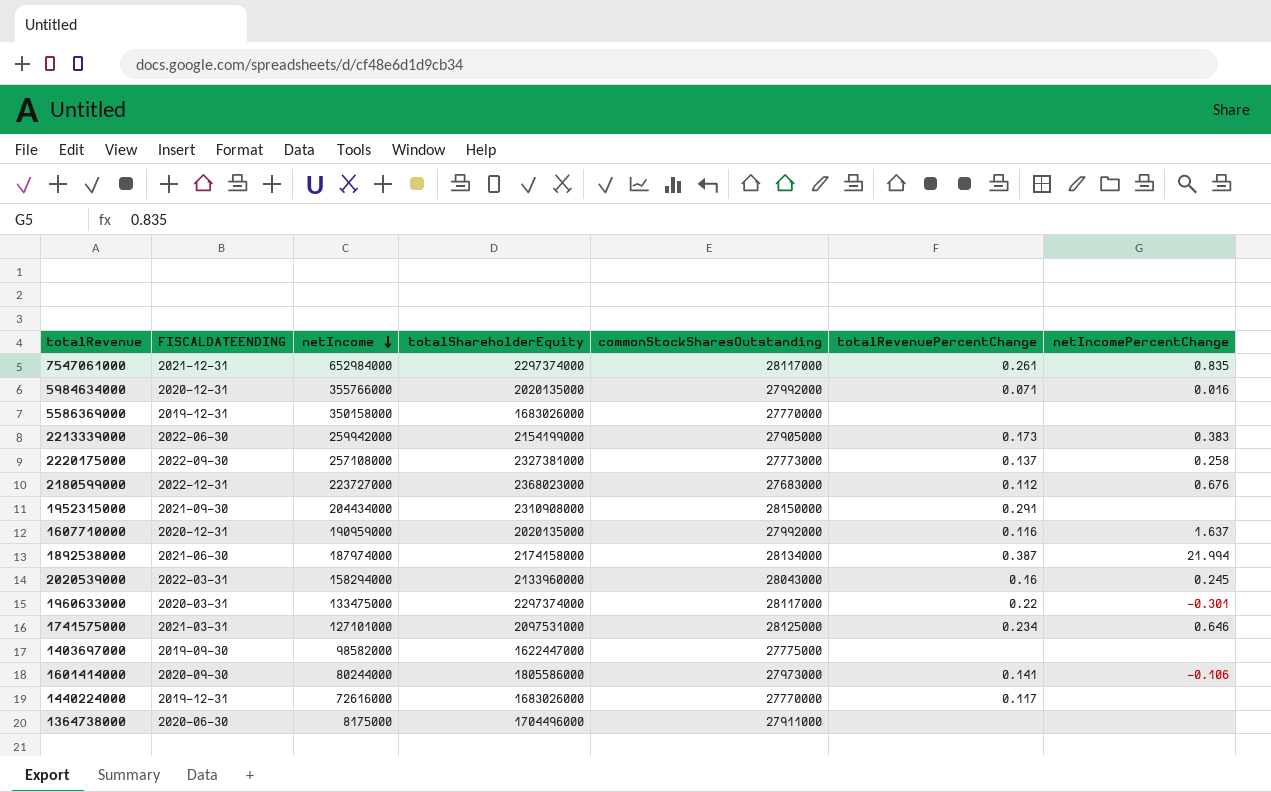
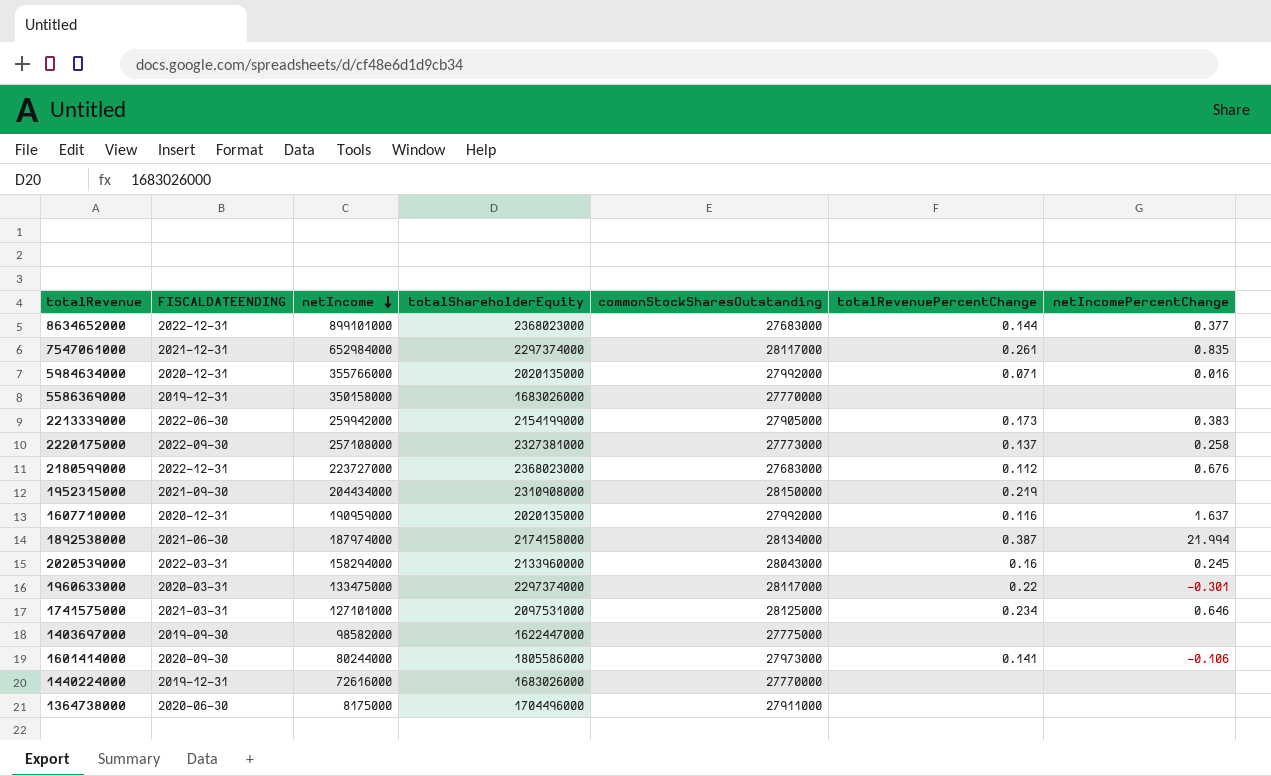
row 8634652000: none -> 2022-12-31 | 899101000 | 2368023000 | 27683000 | 0.144 | 0.377
1952315000 | totalRevenuePercentChange: 0.291 -> 0.219
1440224000 | totalRevenuePercentChange: 0.117 -> none

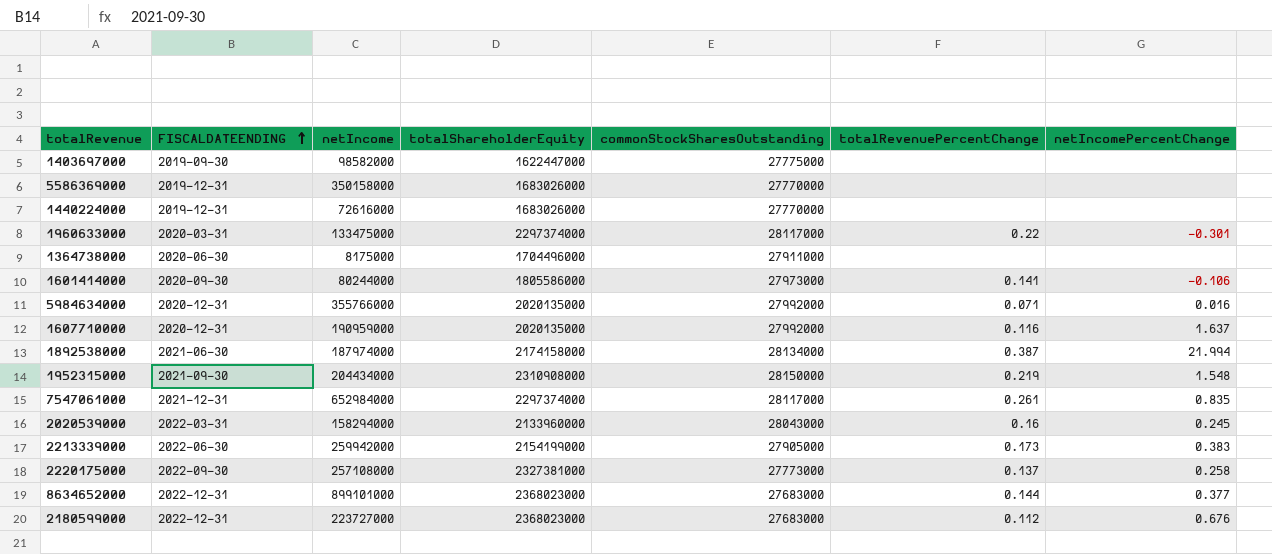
row order: netIncome descending -> FISCALDATEENDING ascending
row 1741575000: 2021-03-31 | 127101000 | 2097531000 | 28125000 | 0.234 | 0.646 -> none
1952315000 | netIncomePercentChange: none -> 1.548

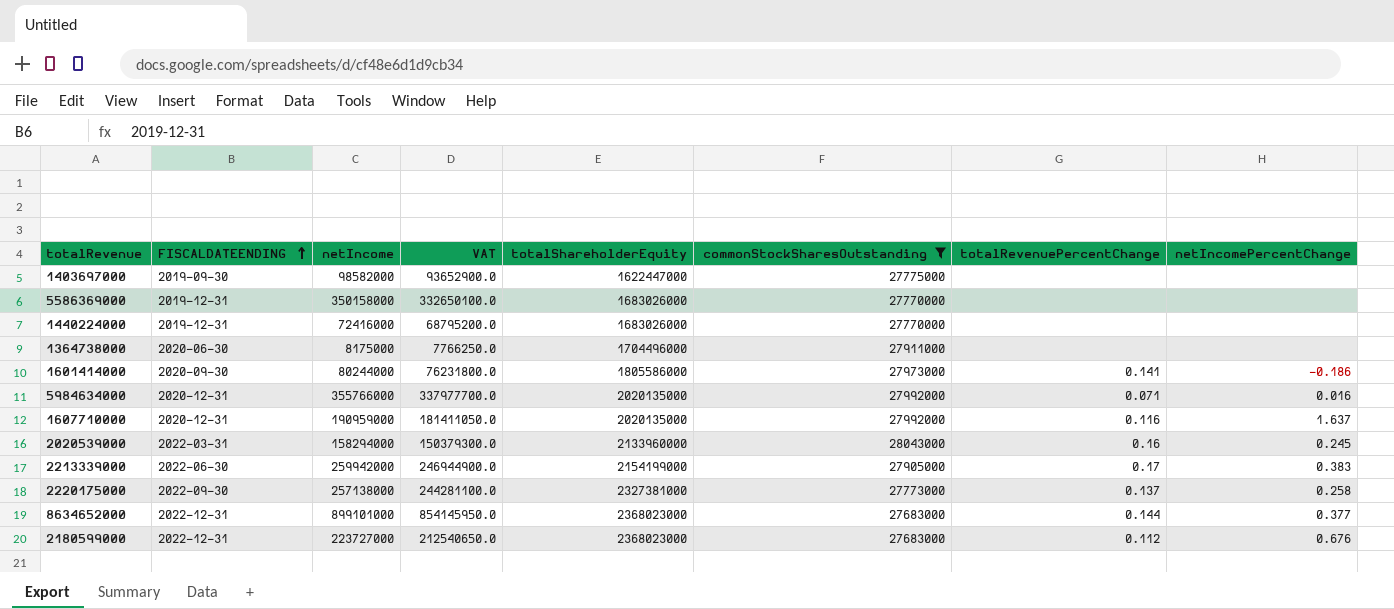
filter: none -> commonStockSharesOutstanding <= 28043000
column VAT | formula: none -> [netIncome] * 0.95
1440224000 | netIncome: 72616000 -> 72416000
1601414000 | netIncomePercentChange: -0.106 -> -0.186
2213339000 | totalRevenuePercentChange: 0.173 -> 0.17
2220175000 | netIncome: 257108000 -> 257138000

